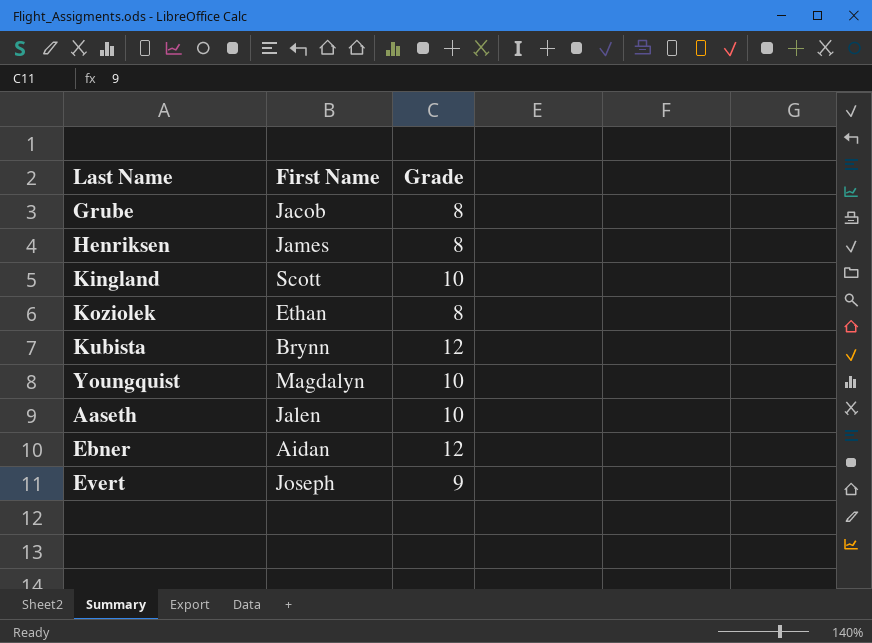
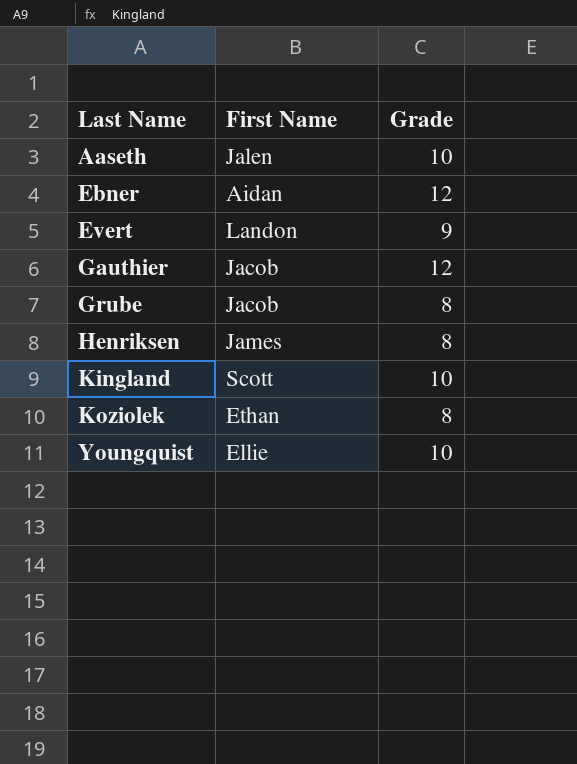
row order: none -> Last Name ascending
row Kubista: Brynn | 12 -> none
Evert | First Name: Joseph -> Landon
row Gauthier: none -> Jacob | 12
Youngquist | First Name: Magdalyn -> Ellie

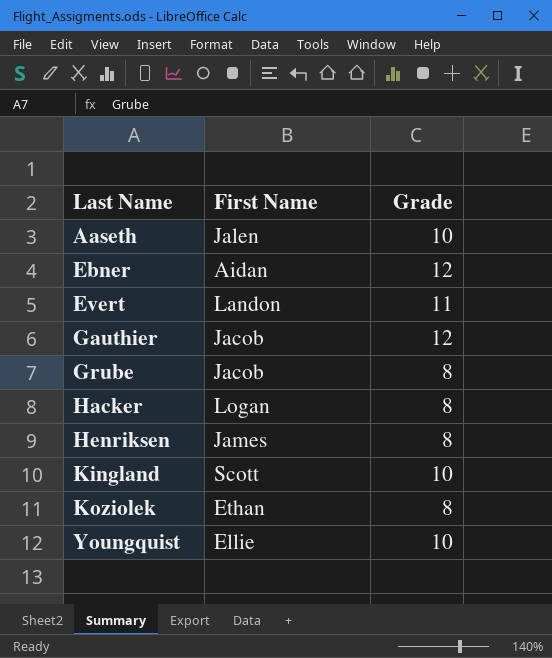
Evert | Grade: 9 -> 11
row Hacker: none -> Logan | 8

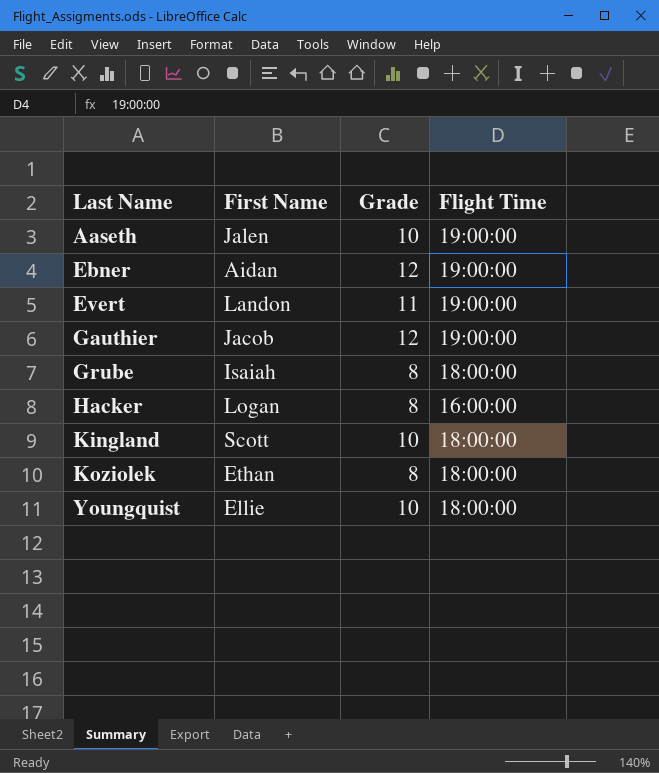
column Flight Time | position: none -> 4
row Henriksen: James | 8 -> none
Grube | First Name: Jacob -> Isaiah

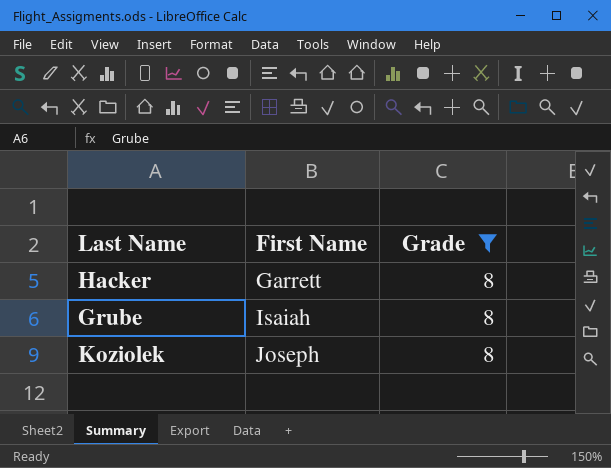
filter: none -> Grade = 8
row order: Last Name ascending -> First Name ascending
column Flight Time | position: 4 -> none
Hacker | First Name: Logan -> Garrett
Koziolek | First Name: Ethan -> Joseph

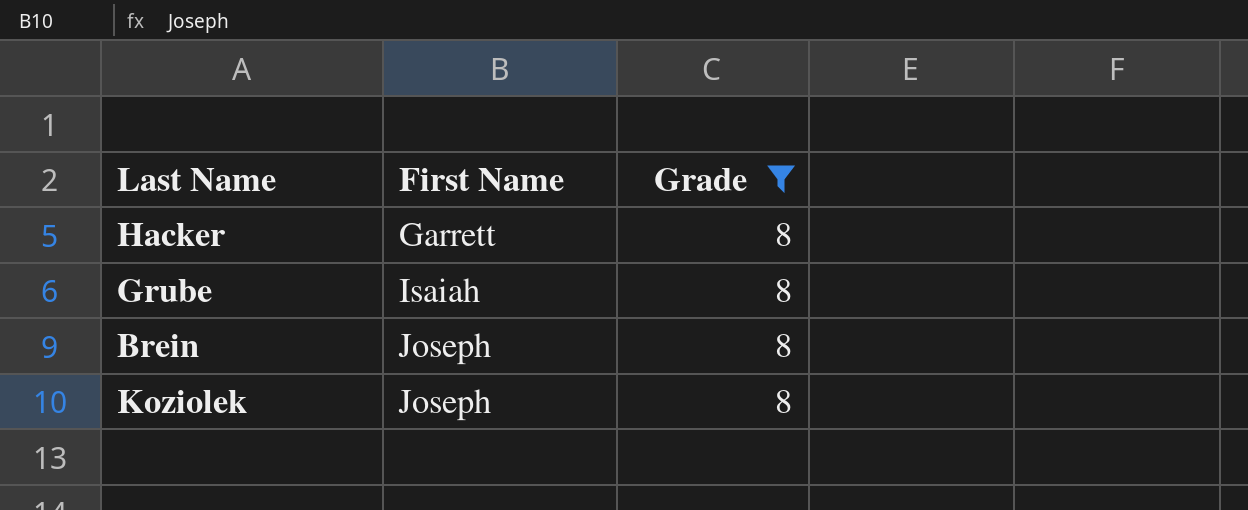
row Brein: none -> Joseph | 8

